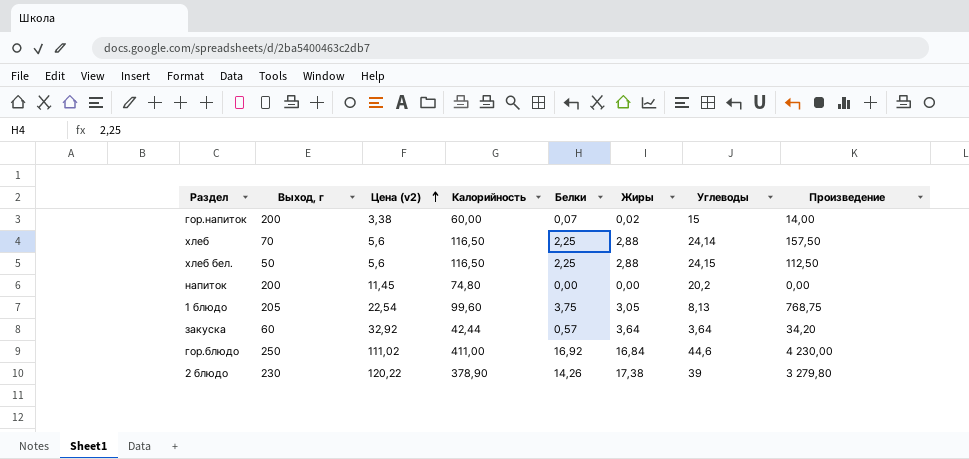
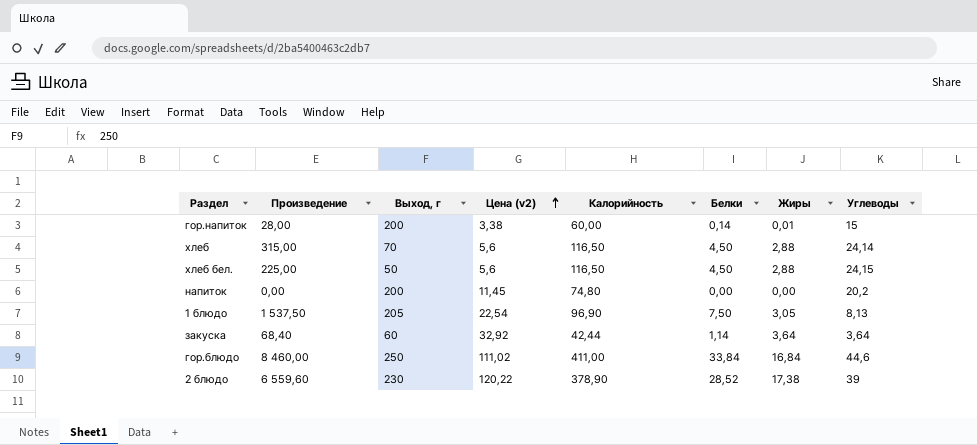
column Произведение | position: 8 -> 2
гор.напиток | Произведение: 14,00 -> 28,00
гор.напиток | Белки: 0,07 -> 0,14
гор.напиток | Жиры: 0,02 -> 0,01
хлеб | Произведение: 157,50 -> 315,00
хлеб | Белки: 2,25 -> 4,50
хлеб бел. | Произведение: 112,50 -> 225,00
хлеб бел. | Белки: 2,25 -> 4,50
1 блюдо | Произведение: 768,75 -> 1 537,50
1 блюдо | Калорийность: 99,60 -> 96,90
1 блюдо | Белки: 3,75 -> 7,50
закуска | Произведение: 34,20 -> 68,40
закуска | Белки: 0,57 -> 1,14
гор.блюдо | Произведение: 4 230,00 -> 8 460,00
гор.блюдо | Белки: 16,92 -> 33,84
2 блюдо | Произведение: 3 279,80 -> 6 559,60
2 блюдо | Белки: 14,26 -> 28,52

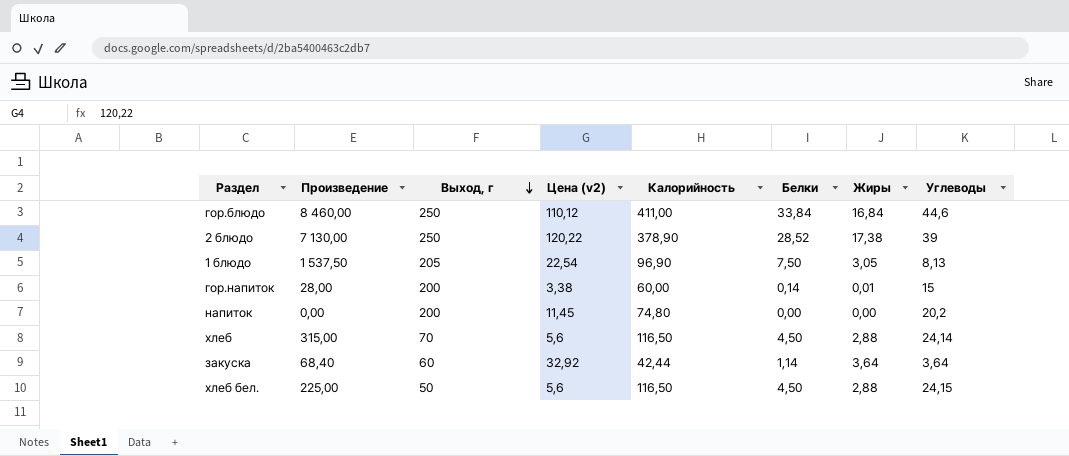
row order: Цена (v2) ascending -> Выход, г descending
гор.блюдо | Цена (v2): 111,02 -> 110,12
2 блюдо | Произведение: 6 559,60 -> 7 130,00
2 блюдо | Выход, г: 230 -> 250

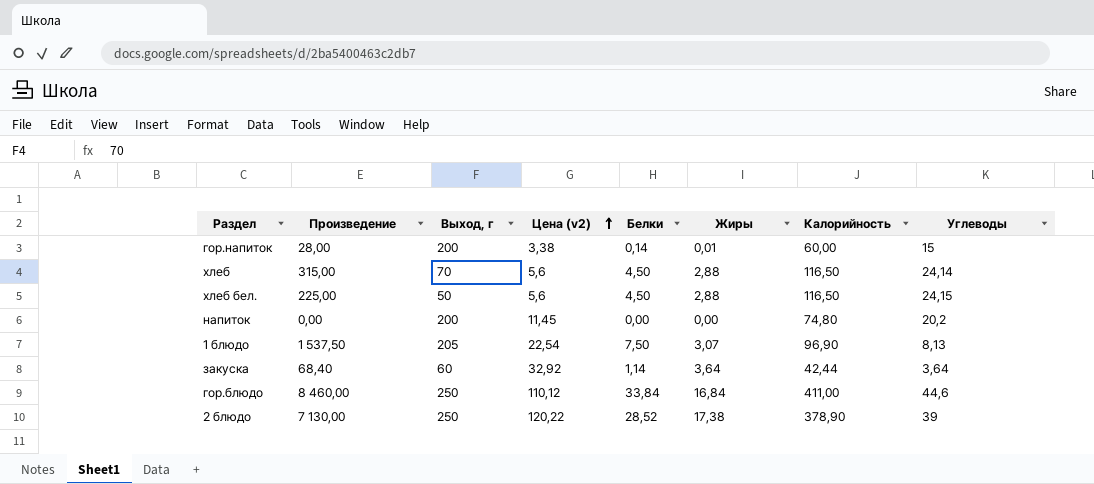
row order: Выход, г descending -> Цена (v2) ascending
column Калорийность | position: 5 -> 7
1 блюдо | Жиры: 3,05 -> 3,07

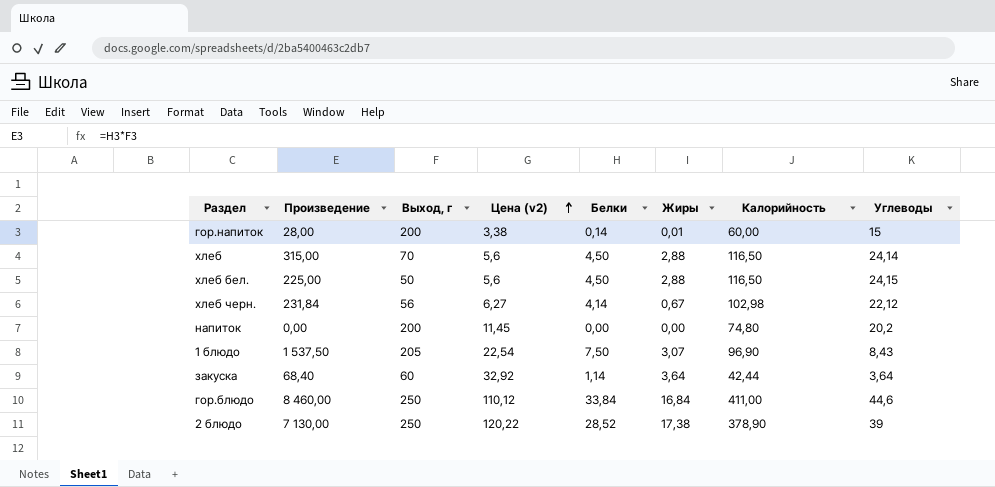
row хлеб черн.: none -> 231,84 | 56 | 6,27 | 4,14 | 0,67 | 102,98 | 22,12
1 блюдо | Углеводы: 8,13 -> 8,43

